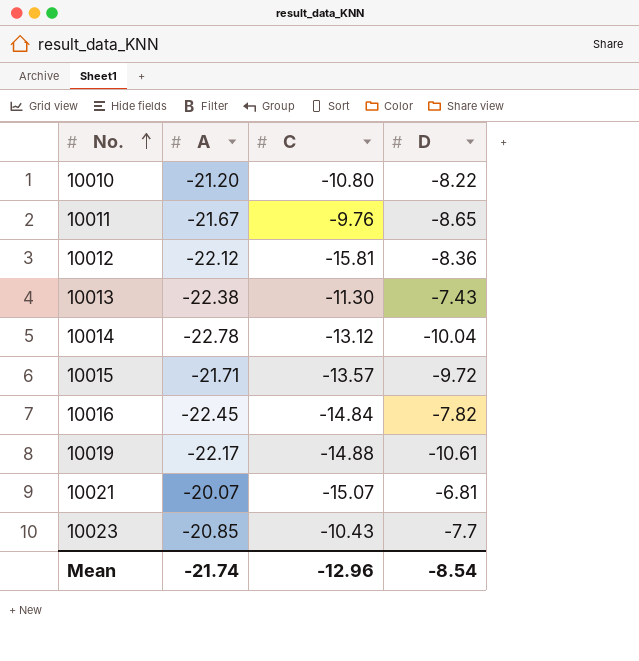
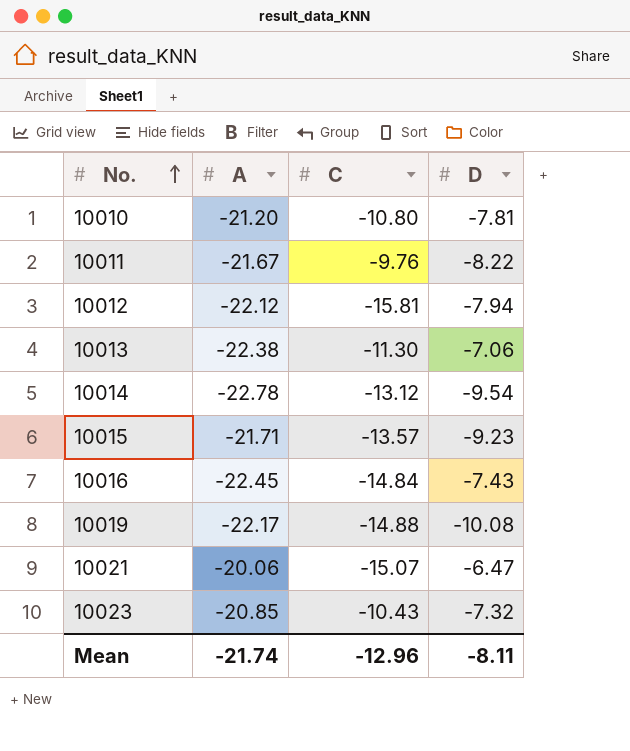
10010 | D: -8.22 -> -7.81
10011 | D: -8.65 -> -8.22
10012 | D: -8.36 -> -7.94
10013 | D: -7.43 -> -7.06
10014 | D: -10.04 -> -9.54
10015 | D: -9.72 -> -9.23
10016 | D: -7.82 -> -7.43
10019 | D: -10.61 -> -10.08
10021 | A: -20.07 -> -20.06
10021 | D: -6.81 -> -6.47
10023 | D: -7.7 -> -7.32
Mean | D: -8.54 -> -8.11

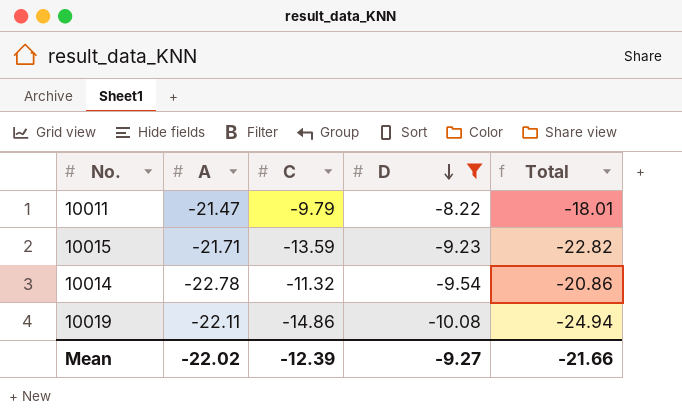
filter: none -> D <= -8.22
row order: No. ascending -> D descending
column Total | formula: none -> [C] + [D]
10011 | A: -21.67 -> -21.47
10011 | C: -9.76 -> -9.79
10015 | C: -13.57 -> -13.59
10014 | C: -13.12 -> -11.32
10019 | A: -22.17 -> -22.11
10019 | C: -14.88 -> -14.86
Mean | A: -21.74 -> -22.02
Mean | C: -12.96 -> -12.39
Mean | D: -8.11 -> -9.27

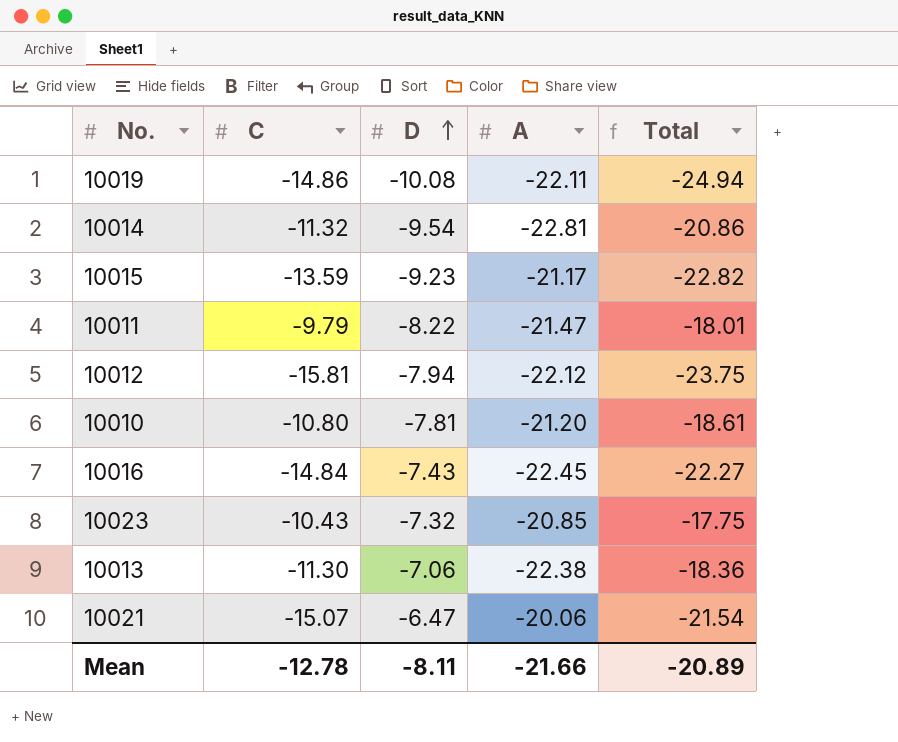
filter: D <= -8.22 -> none
row order: D descending -> D ascending
column A | position: 2 -> 4
10014 | A: -22.78 -> -22.81
10015 | A: -21.71 -> -21.17
Mean | C: -12.39 -> -12.78
Mean | D: -9.27 -> -8.11
Mean | A: -22.02 -> -21.66
Mean | Total: -21.66 -> -20.89

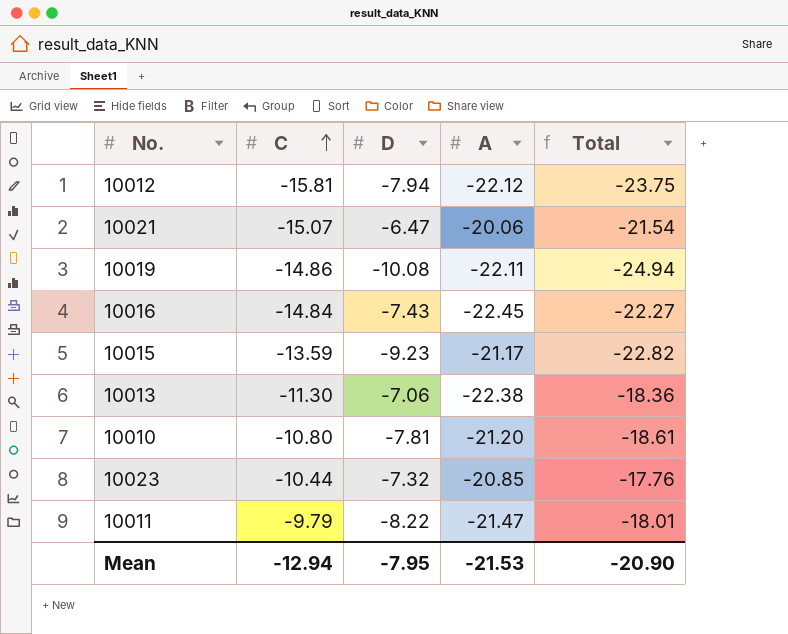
row order: D ascending -> C ascending
row 10014: -11.32 | -9.54 | -22.81 | -20.86 -> none
10023 | C: -10.43 -> -10.44
10023 | Total: -17.75 -> -17.76
Mean | C: -12.78 -> -12.94
Mean | D: -8.11 -> -7.95
Mean | A: -21.66 -> -21.53
Mean | Total: -20.89 -> -20.90

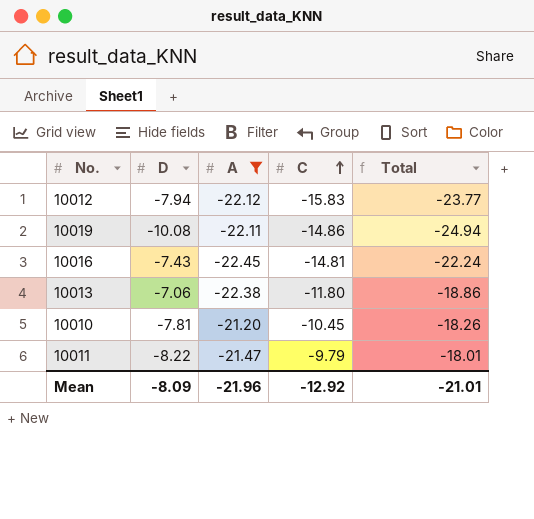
filter: none -> A <= -21.20
column C | position: 2 -> 4
10012 | C: -15.81 -> -15.83
10012 | Total: -23.75 -> -23.77
10016 | C: -14.84 -> -14.81
10016 | Total: -22.27 -> -22.24
10013 | C: -11.30 -> -11.80
10013 | Total: -18.36 -> -18.86
10010 | C: -10.80 -> -10.45
10010 | Total: -18.61 -> -18.26
Mean | D: -7.95 -> -8.09
Mean | A: -21.53 -> -21.96
Mean | C: -12.94 -> -12.92
Mean | Total: -20.90 -> -21.01

